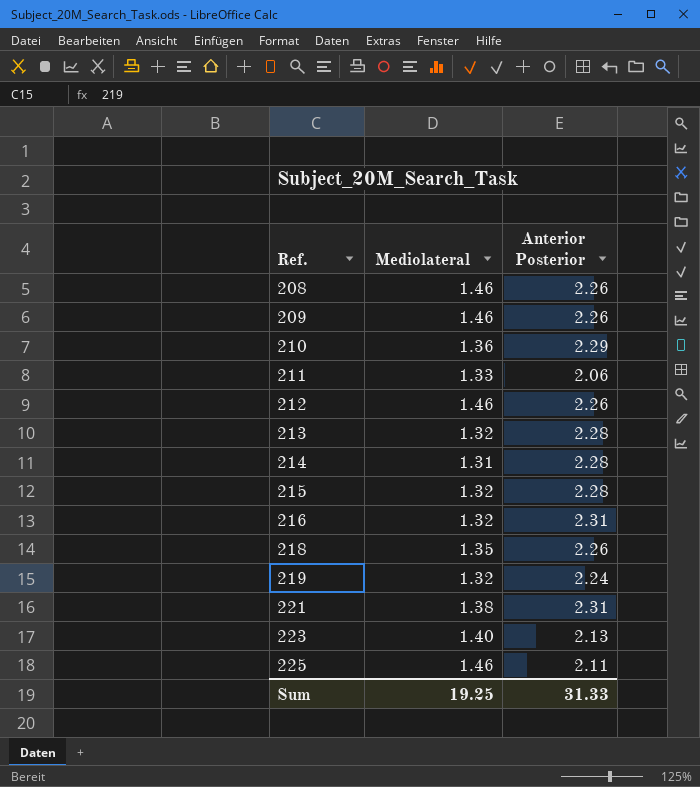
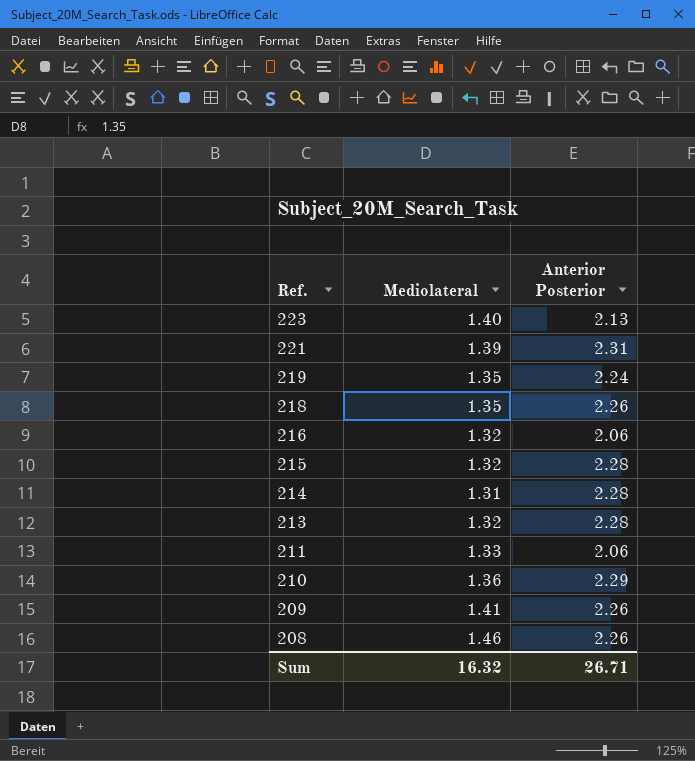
row order: Ref. ascending -> Ref. descending
row 212: 1.46 | 2.26 -> none
row 225: 1.46 | 2.11 -> none
221 | Mediolateral: 1.38 -> 1.39
219 | Mediolateral: 1.32 -> 1.35
216 | Anterior Posterior: 2.31 -> 2.06
209 | Mediolateral: 1.46 -> 1.41
Sum | Mediolateral: 19.25 -> 16.32
Sum | Anterior Posterior: 31.33 -> 26.71

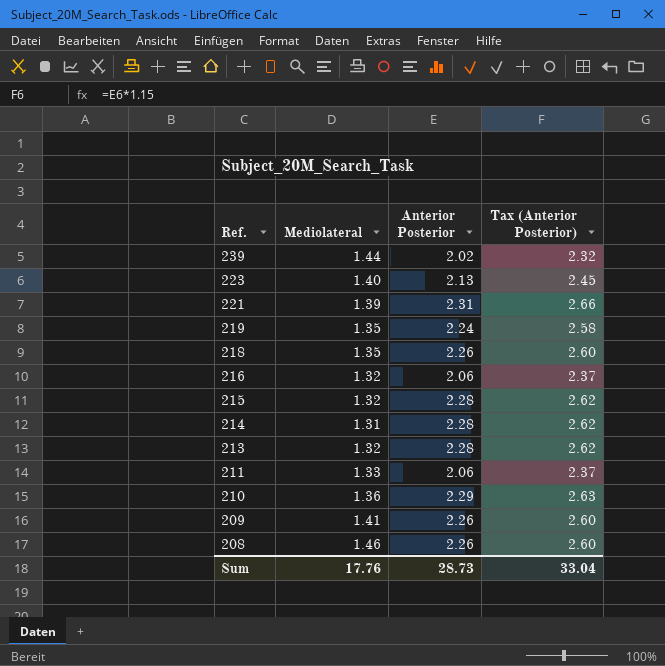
column Tax (Anterior Posterior) | formula: none -> [Anterior Posterior] * 1.15
row 239: none -> 1.44 | 2.02 | 2.32
Sum | Mediolateral: 16.32 -> 17.76
Sum | Anterior Posterior: 26.71 -> 28.73

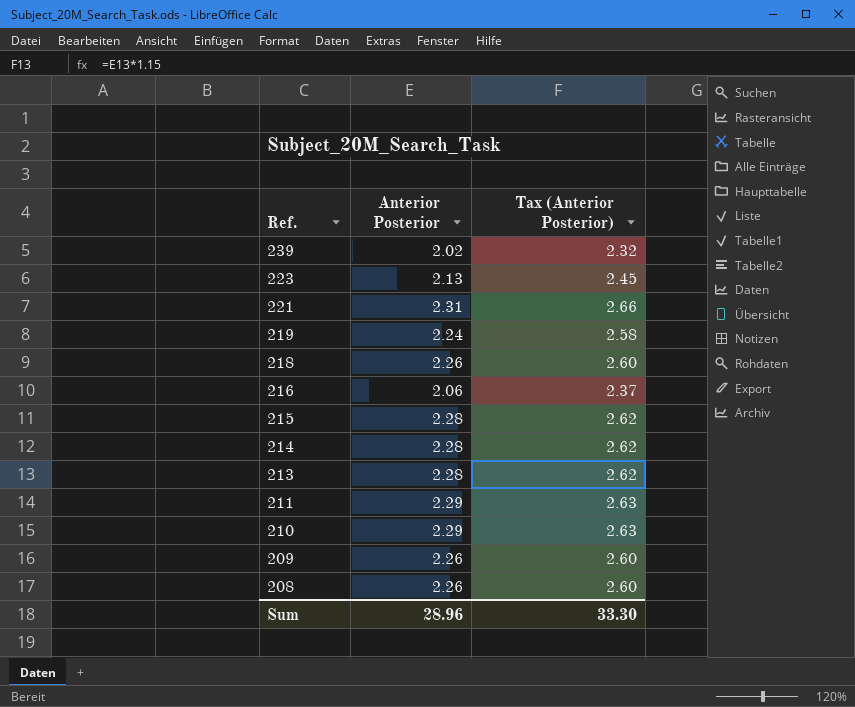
column Mediolateral | position: 2 -> none
211 | Anterior Posterior: 2.06 -> 2.29
211 | Tax (Anterior Posterior): 2.37 -> 2.63
Sum | Anterior Posterior: 28.73 -> 28.96
Sum | Tax (Anterior Posterior): 33.04 -> 33.30

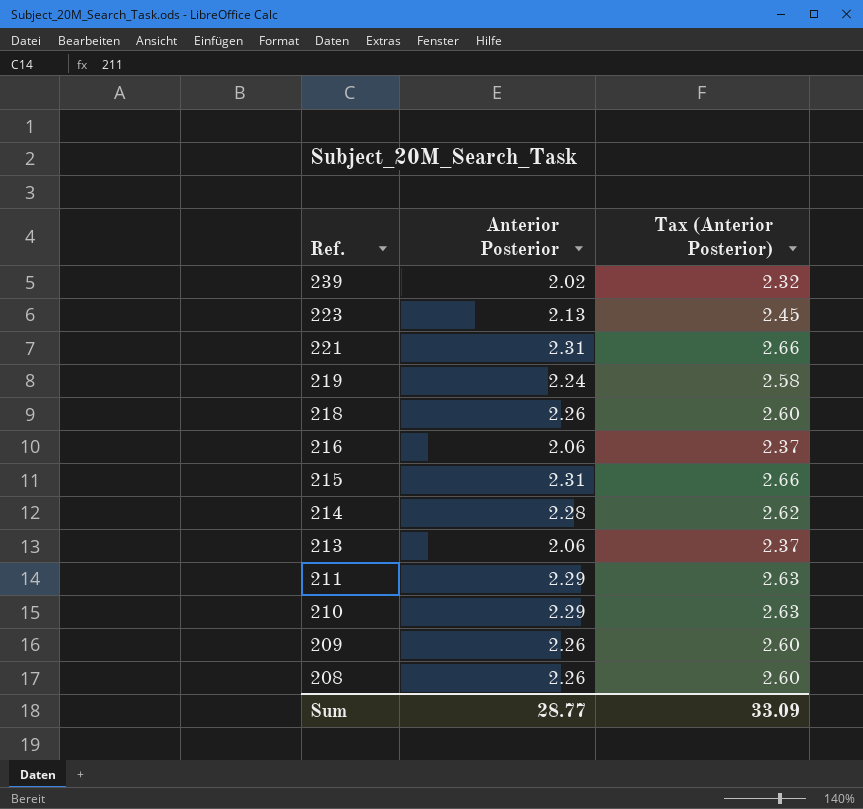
215 | Anterior Posterior: 2.28 -> 2.31
215 | Tax (Anterior Posterior): 2.62 -> 2.66
213 | Anterior Posterior: 2.28 -> 2.06
213 | Tax (Anterior Posterior): 2.62 -> 2.37
Sum | Anterior Posterior: 28.96 -> 28.77
Sum | Tax (Anterior Posterior): 33.30 -> 33.09

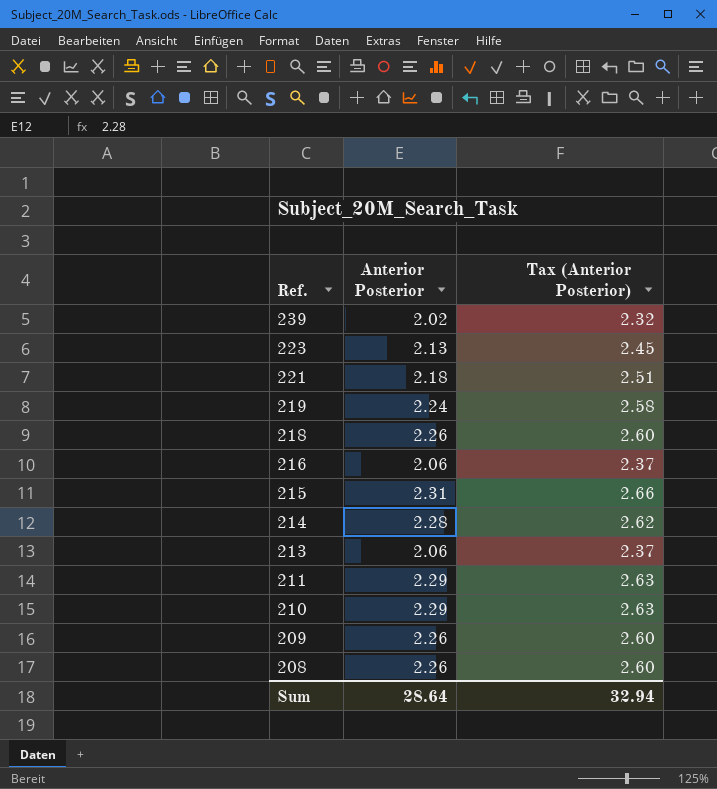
221 | Anterior Posterior: 2.31 -> 2.18
221 | Tax (Anterior Posterior): 2.66 -> 2.51
Sum | Anterior Posterior: 28.77 -> 28.64
Sum | Tax (Anterior Posterior): 33.09 -> 32.94

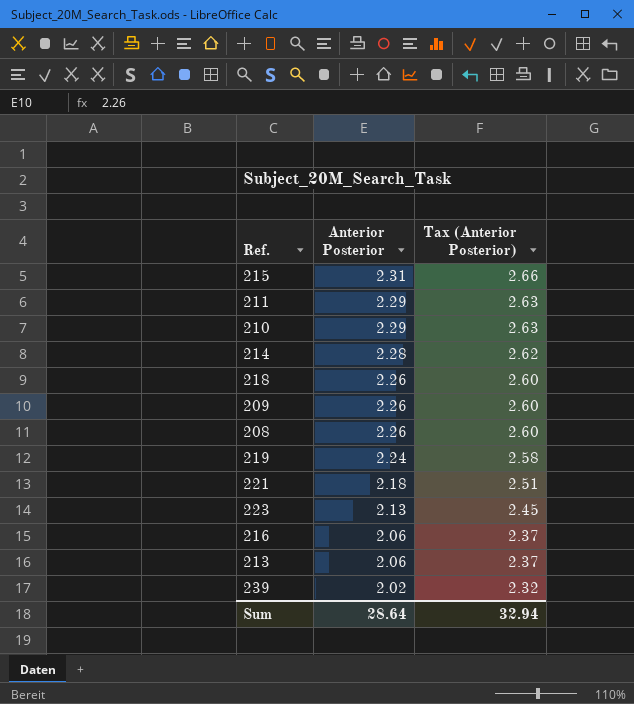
row order: Ref. descending -> Anterior Posterior descending

